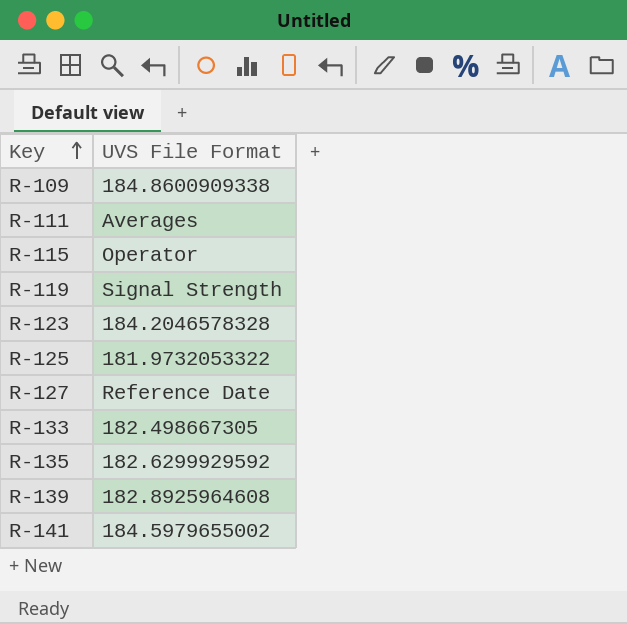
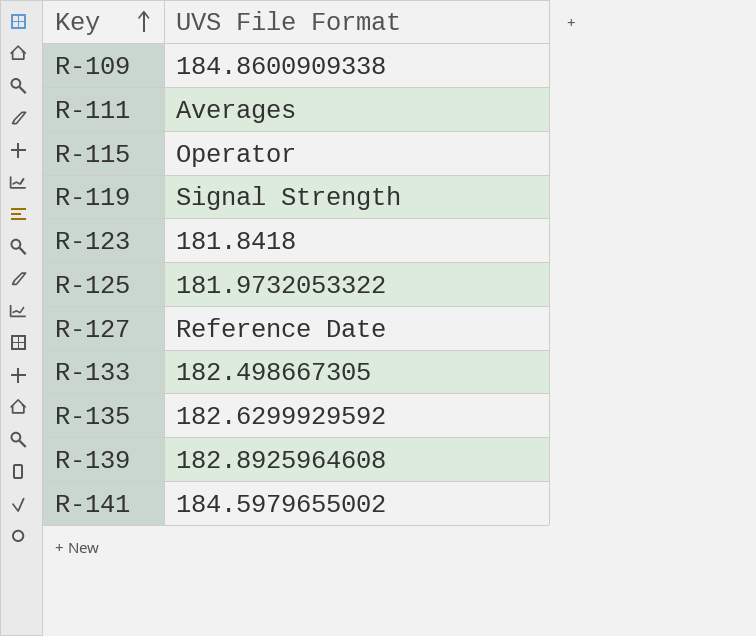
R-123 | UVS File Format: 184.2046578328 -> 181.8418

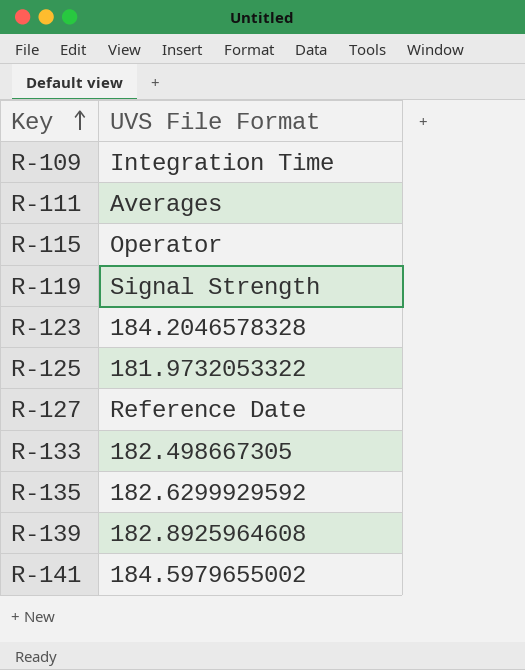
R-109 | UVS File Format: 184.8600909338 -> Integration Time
R-123 | UVS File Format: 181.8418 -> 184.2046578328

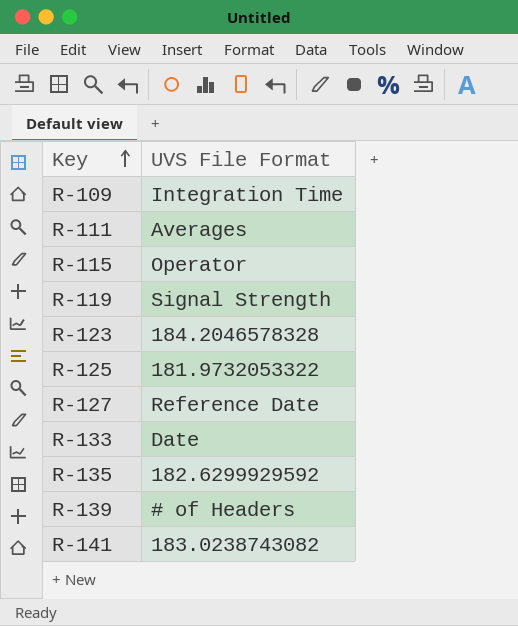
R-133 | UVS File Format: 182.498667305 -> Date
R-139 | UVS File Format: 182.8925964608 -> # of Headers
R-141 | UVS File Format: 184.5979655002 -> 183.0238743082

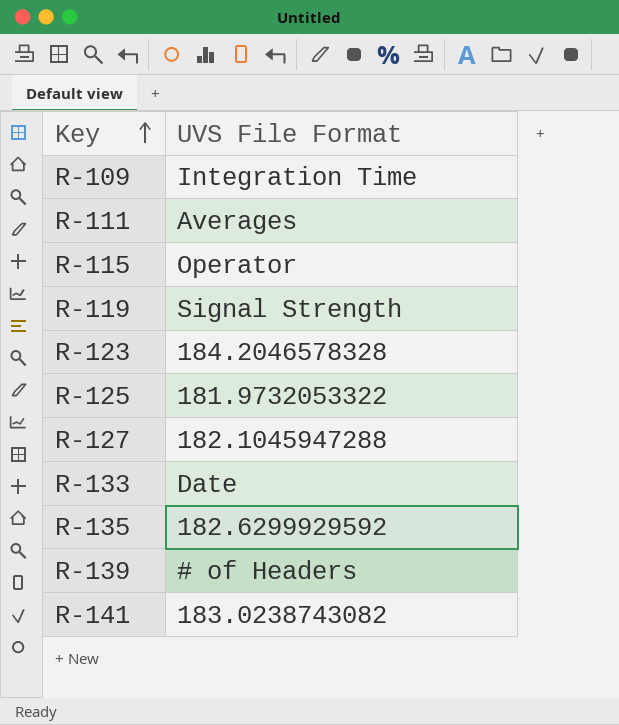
R-127 | UVS File Format: Reference Date -> 182.1045947288

